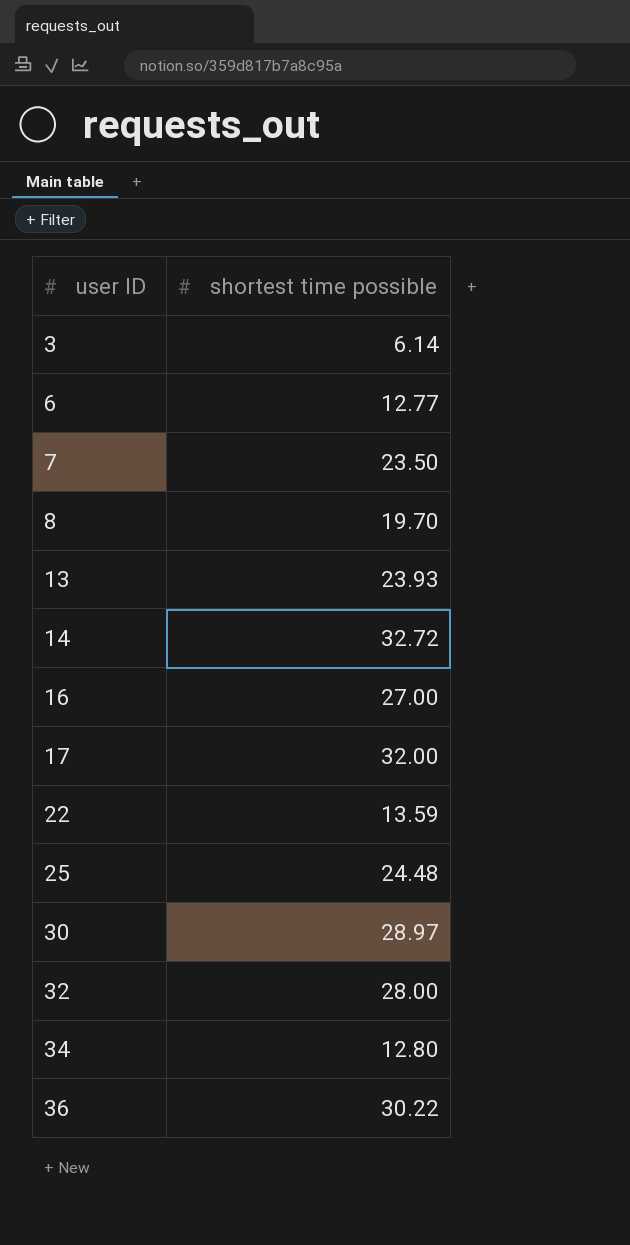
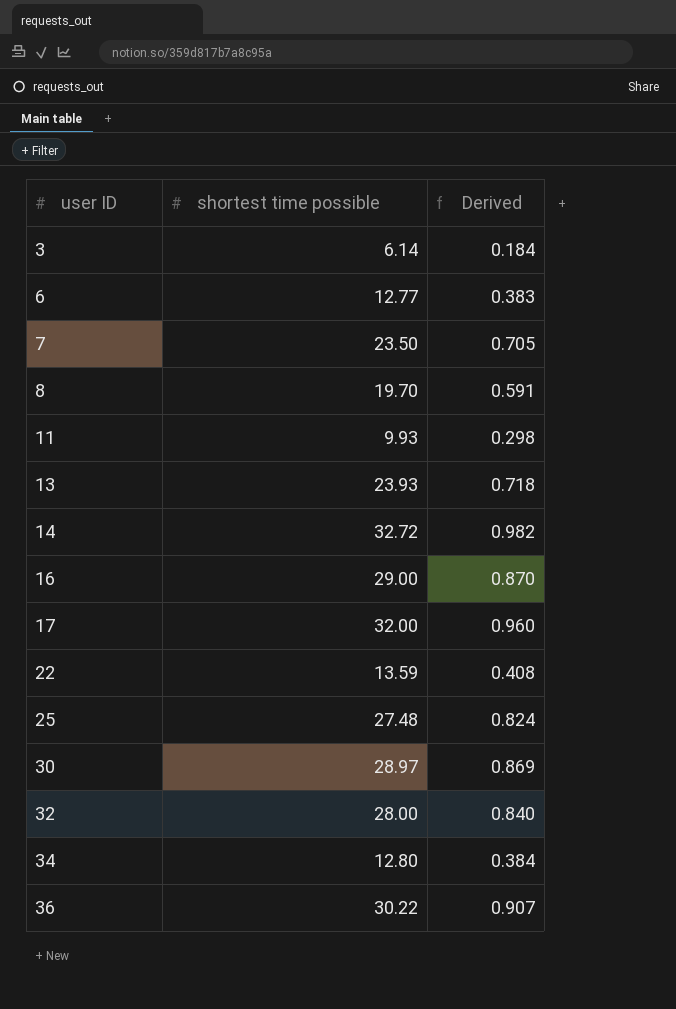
column Derived | formula: none -> [shortest time possible] * 0.03
row 11: none -> 9.93 | 0.298
16 | shortest time possible: 27.00 -> 29.00
25 | shortest time possible: 24.48 -> 27.48

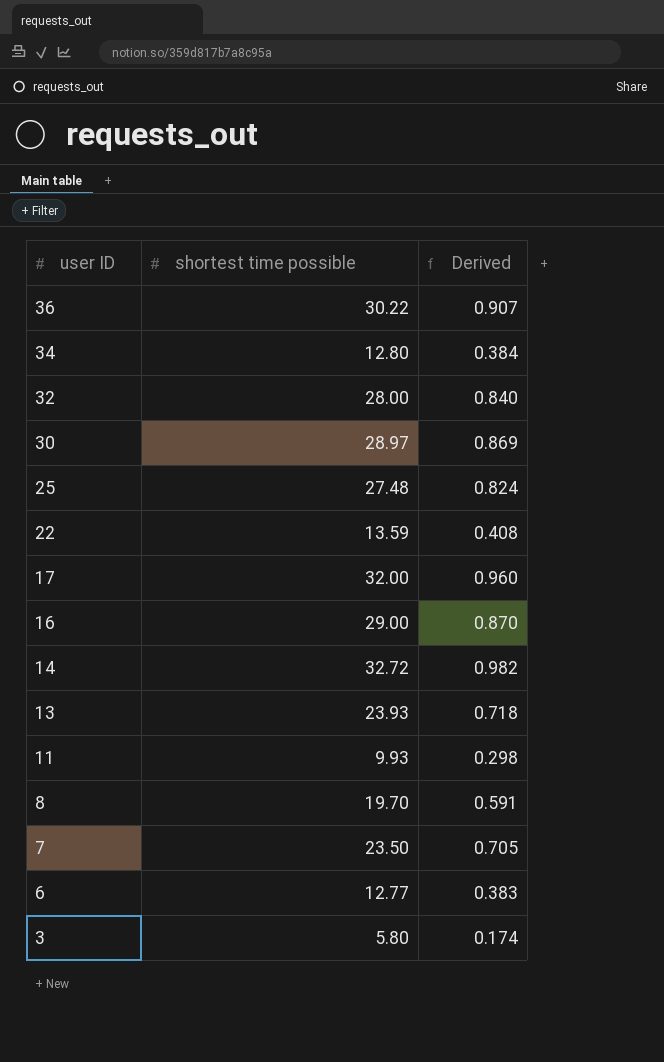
row order: user ID ascending -> user ID descending
3 | shortest time possible: 6.14 -> 5.80
3 | Derived: 0.184 -> 0.174

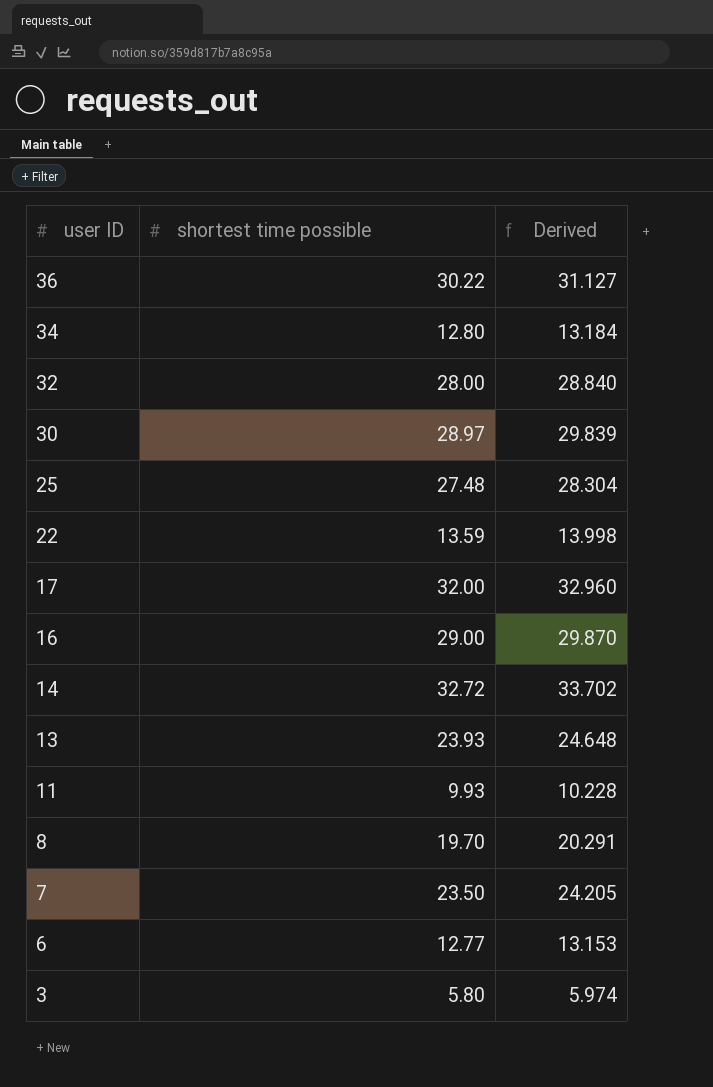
column Derived | formula: [shortest time possible] * 0.03 -> [shortest time possible] * 1.03

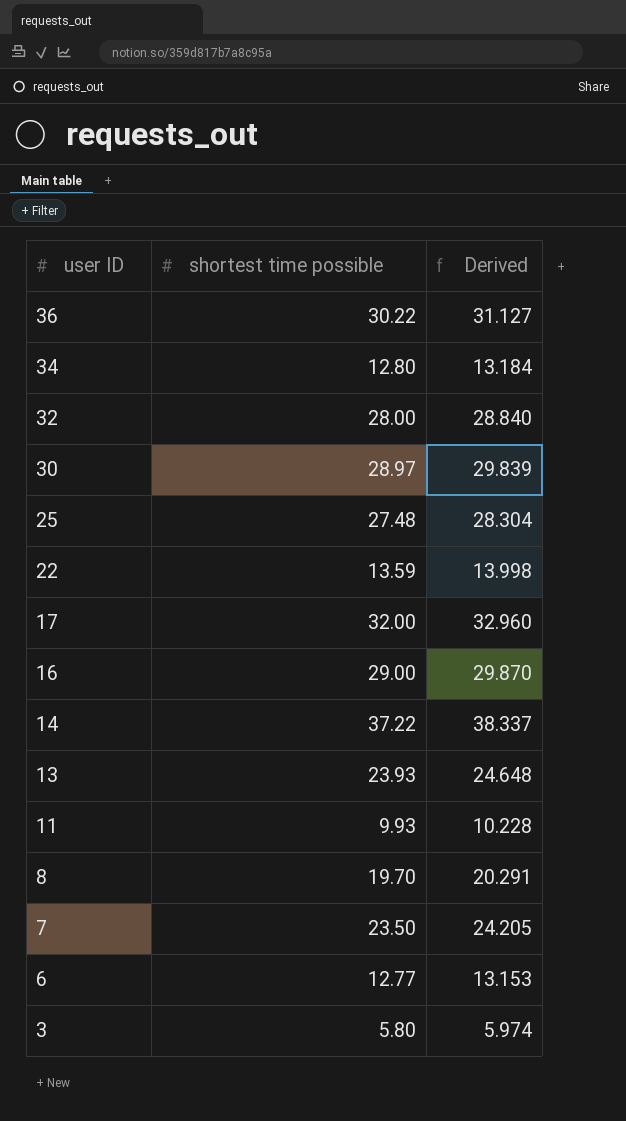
14 | shortest time possible: 32.72 -> 37.22
14 | Derived: 33.702 -> 38.337

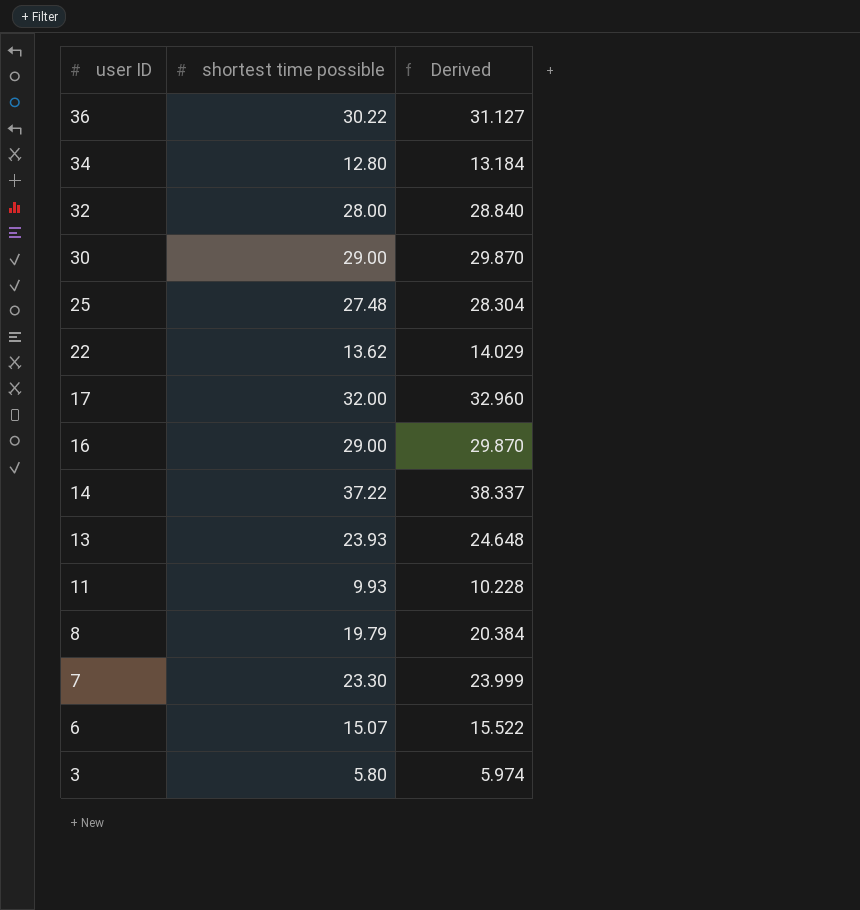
30 | shortest time possible: 28.97 -> 29.00
30 | Derived: 29.839 -> 29.870
22 | shortest time possible: 13.59 -> 13.62
22 | Derived: 13.998 -> 14.029
8 | shortest time possible: 19.70 -> 19.79
8 | Derived: 20.291 -> 20.384
7 | shortest time possible: 23.50 -> 23.30
7 | Derived: 24.205 -> 23.999
6 | shortest time possible: 12.77 -> 15.07
6 | Derived: 13.153 -> 15.522

